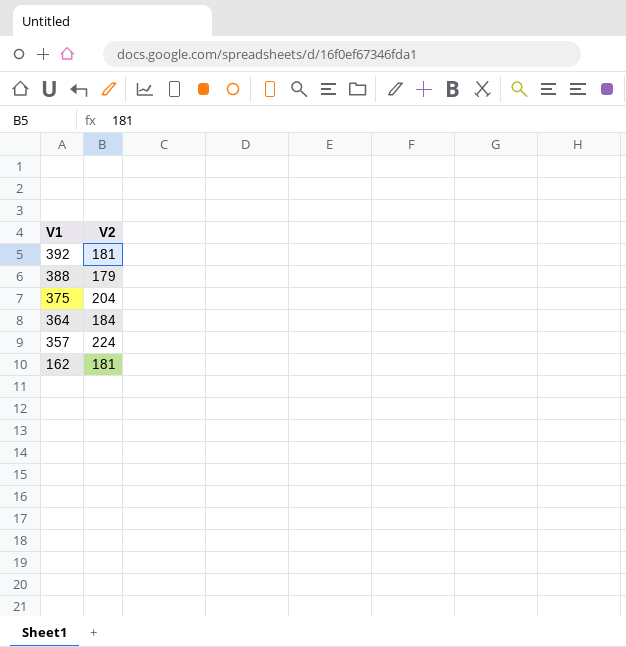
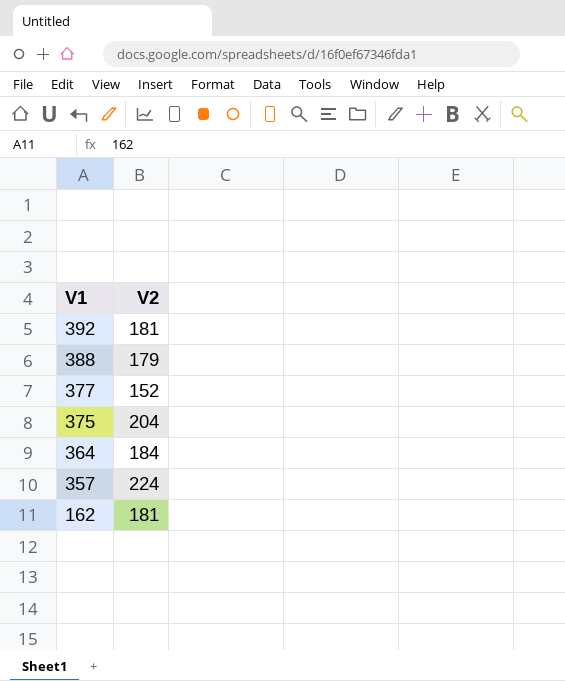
row 377: none -> 152

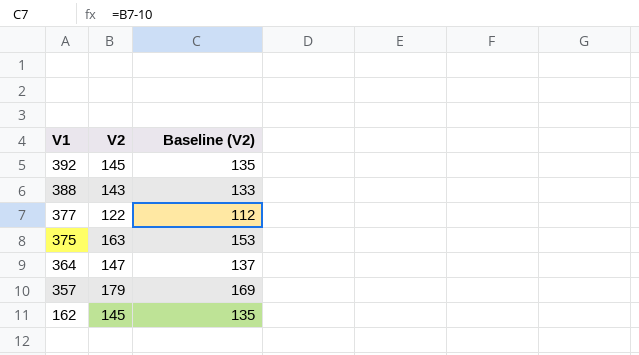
column Baseline (V2) | formula: none -> [V2] - 10
392 | V2: 181 -> 145
388 | V2: 179 -> 143
377 | V2: 152 -> 122
375 | V2: 204 -> 163
364 | V2: 184 -> 147
357 | V2: 224 -> 179
162 | V2: 181 -> 145

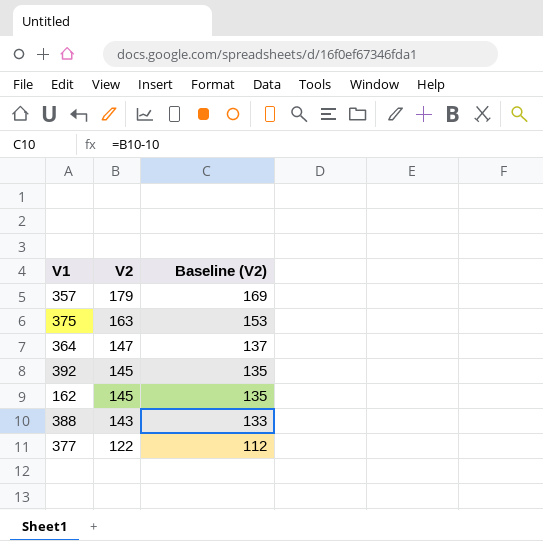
row order: V1 descending -> V2 descending

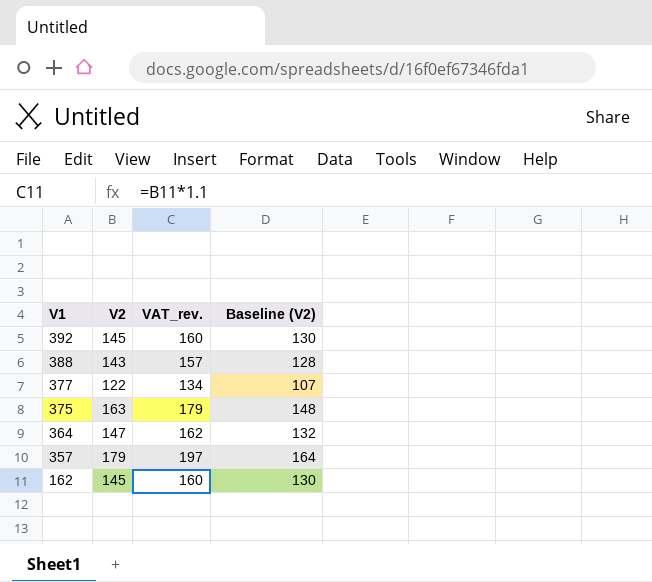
row order: V2 descending -> V1 descending
column VAT_rev. | formula: none -> [V2] * 1.1
column Baseline (V2) | formula: [V2] - 10 -> [V2] - 15

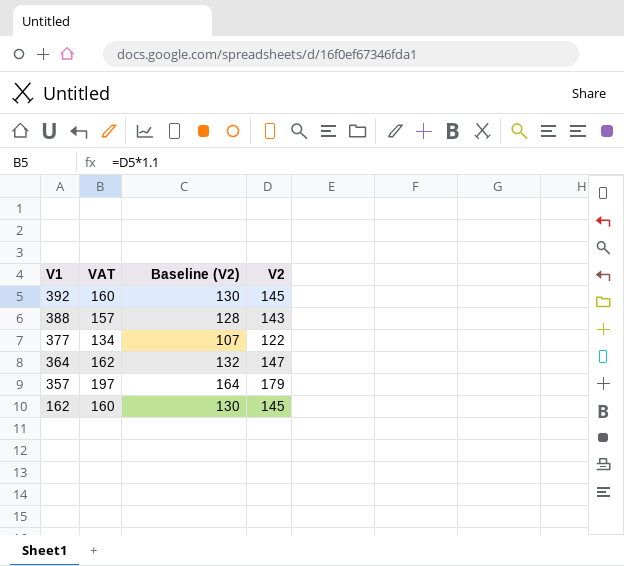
column name: VAT_rev. -> VAT
column V2 | position: 2 -> 4
row 375: 163 | 179 | 148 -> none

